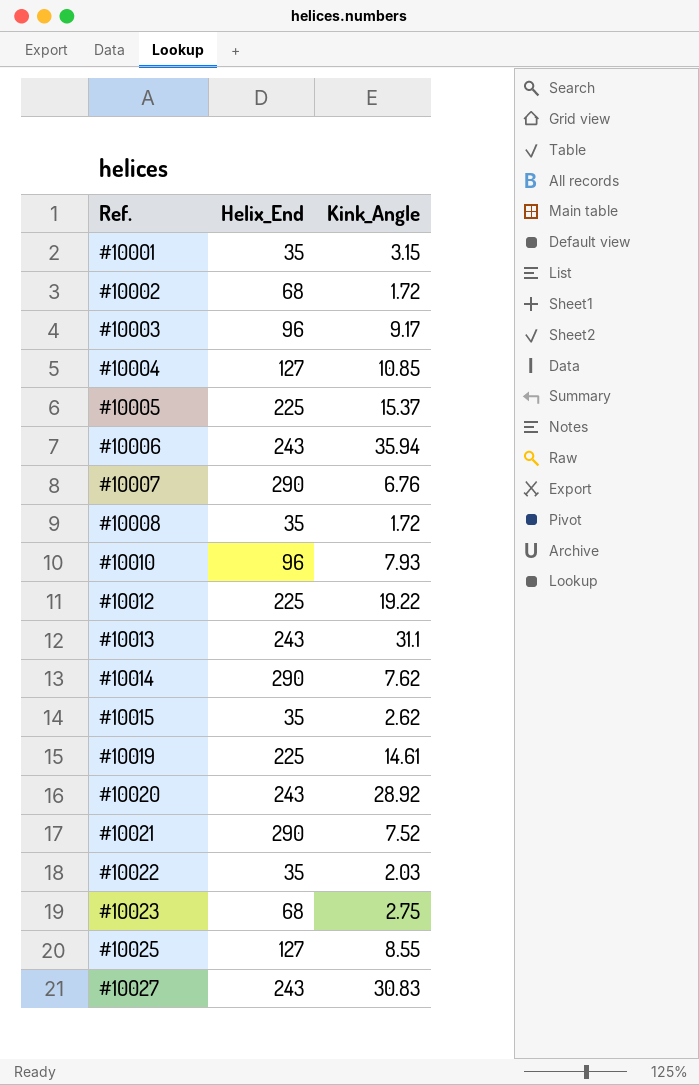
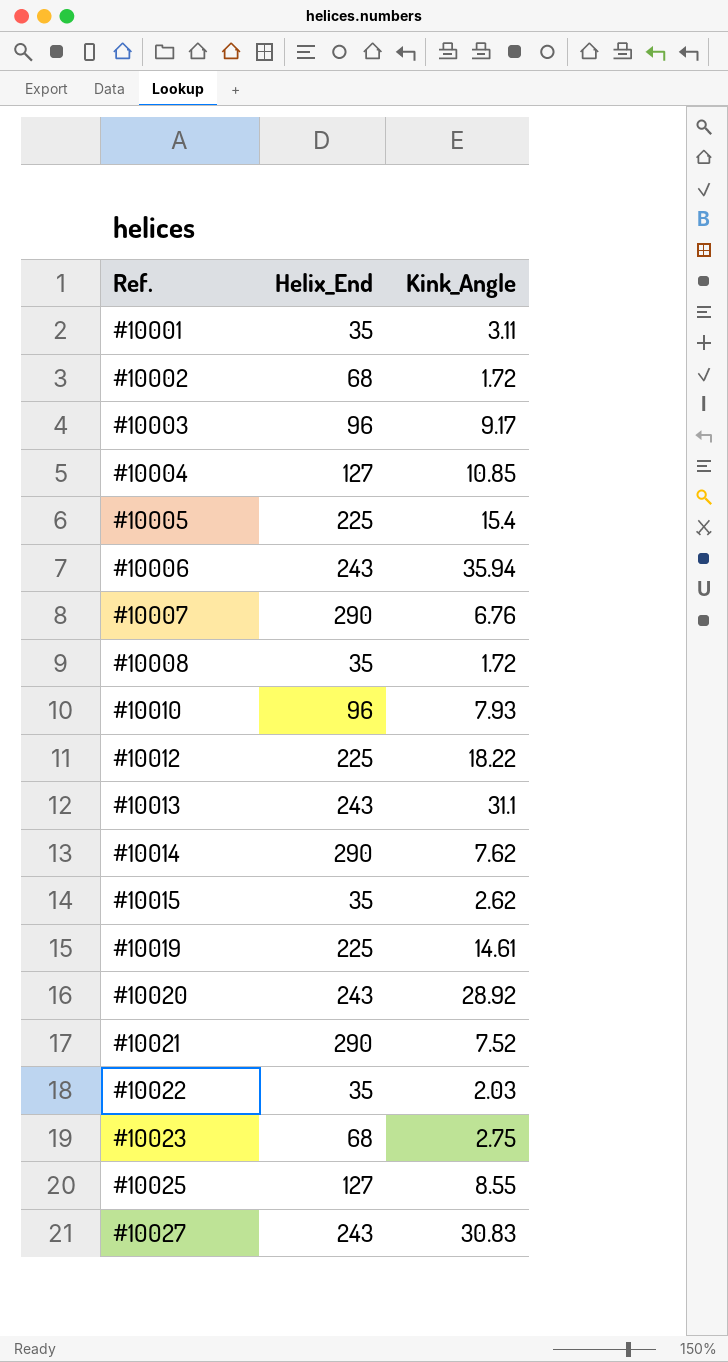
#10001 | Kink_Angle: 3.15 -> 3.11
#10005 | Kink_Angle: 15.37 -> 15.4
#10012 | Kink_Angle: 19.22 -> 18.22

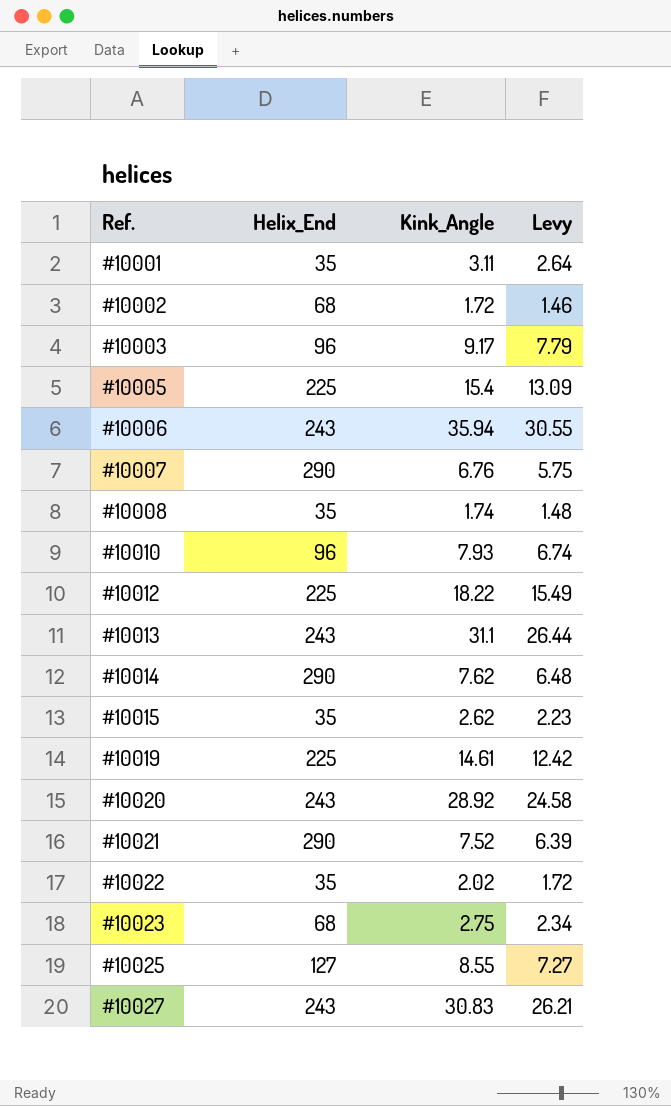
column Levy | formula: none -> [Kink_Angle] * 0.85
row #10004: 127 | 10.85 -> none
#10008 | Kink_Angle: 1.72 -> 1.74
#10022 | Kink_Angle: 2.03 -> 2.02

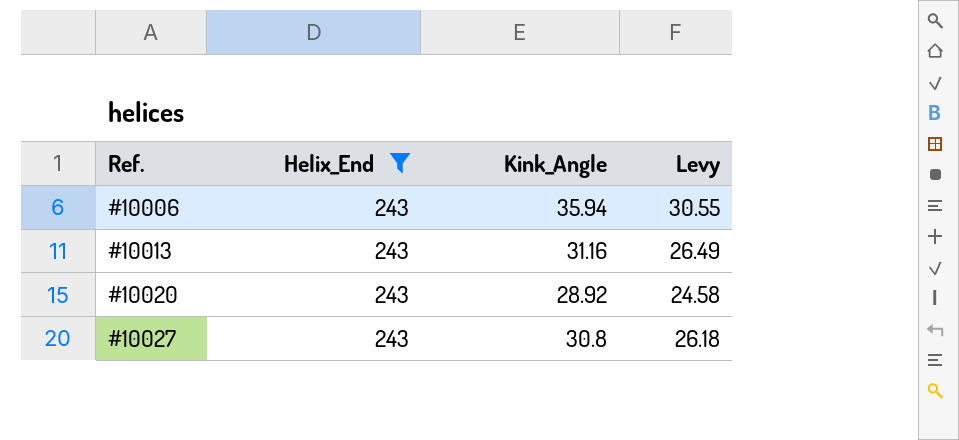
filter: none -> Helix_End = 243
#10013 | Kink_Angle: 31.1 -> 31.16
#10013 | Levy: 26.44 -> 26.49
#10027 | Kink_Angle: 30.83 -> 30.8
#10027 | Levy: 26.21 -> 26.18

